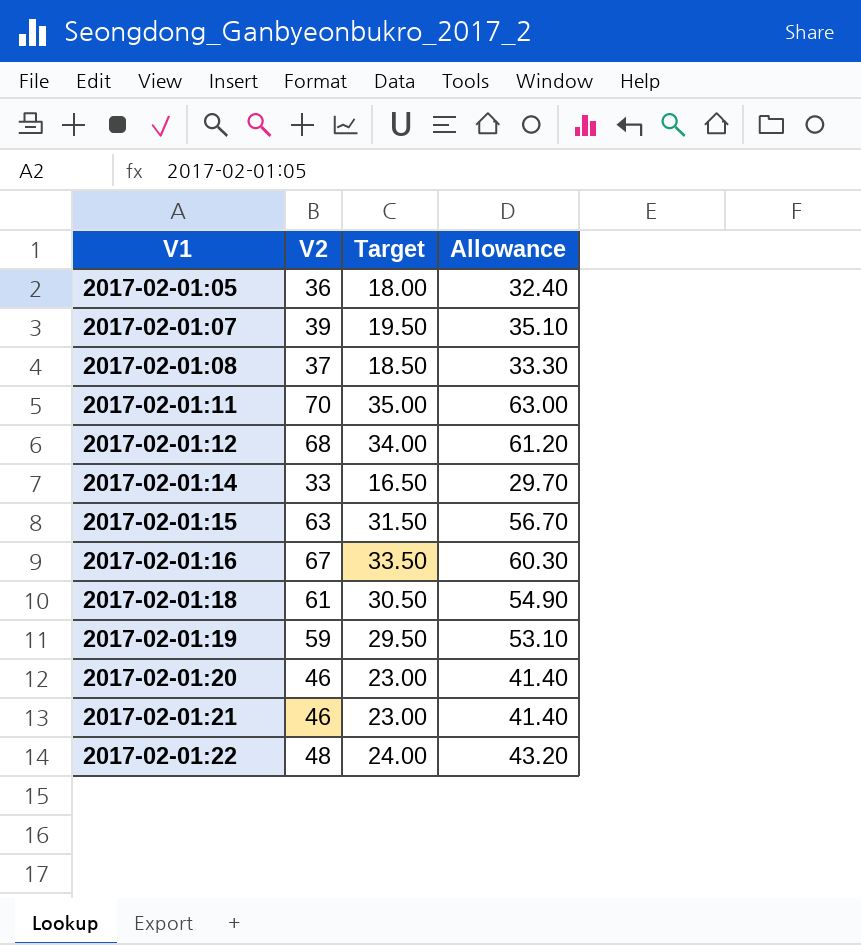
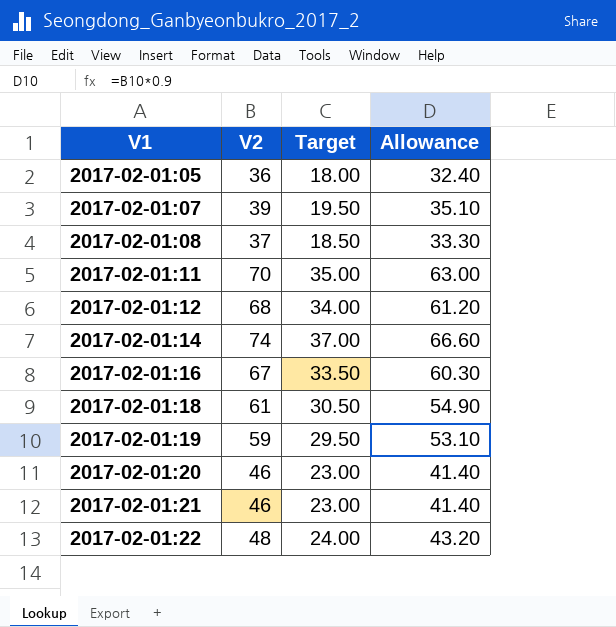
row 2017-02-01:15: 63 | 31.50 | 56.70 -> none
2017-02-01:14 | V2: 33 -> 74
2017-02-01:14 | Target: 16.50 -> 37.00
2017-02-01:14 | Allowance: 29.70 -> 66.60

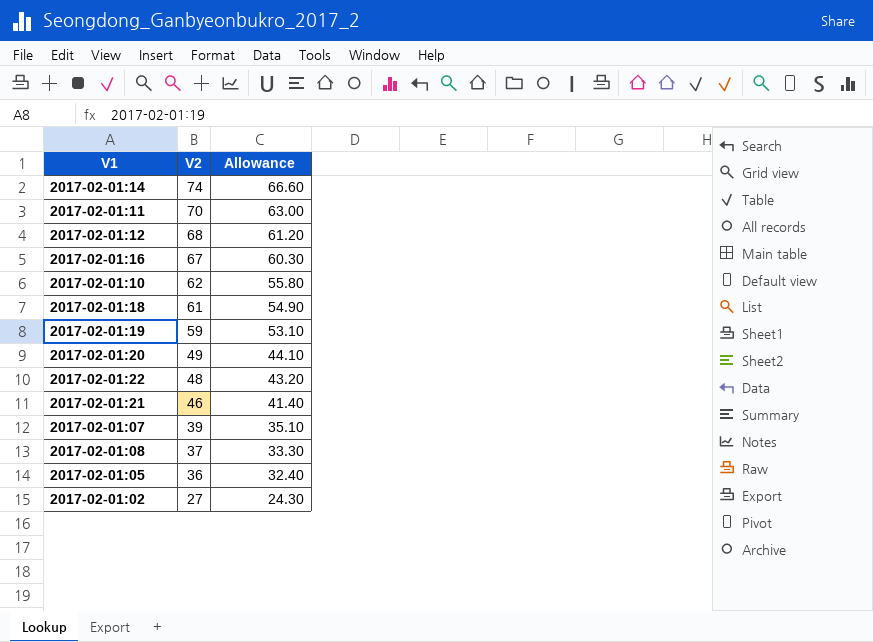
row order: V1 ascending -> V2 descending
column Target | formula: [V2] * 0.5 -> none
row 2017-02-01:10: none -> 62 | 55.80
2017-02-01:20 | V2: 46 -> 49
2017-02-01:20 | Allowance: 41.40 -> 44.10
row 2017-02-01:02: none -> 27 | 24.30

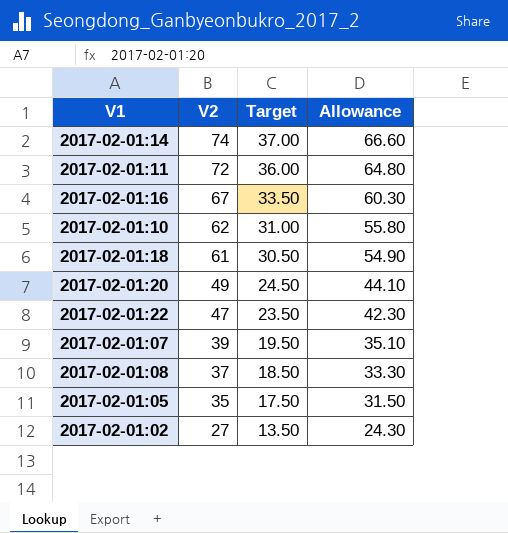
column Target | formula: none -> [V2] * 0.5
row 2017-02-01:12: 68 | 61.20 -> none
row 2017-02-01:19: 59 | 53.10 -> none
row 2017-02-01:21: 46 | 41.40 -> none
2017-02-01:11 | V2: 70 -> 72
2017-02-01:11 | Allowance: 63.00 -> 64.80
2017-02-01:22 | V2: 48 -> 47
2017-02-01:22 | Allowance: 43.20 -> 42.30
2017-02-01:05 | V2: 36 -> 35
2017-02-01:05 | Allowance: 32.40 -> 31.50

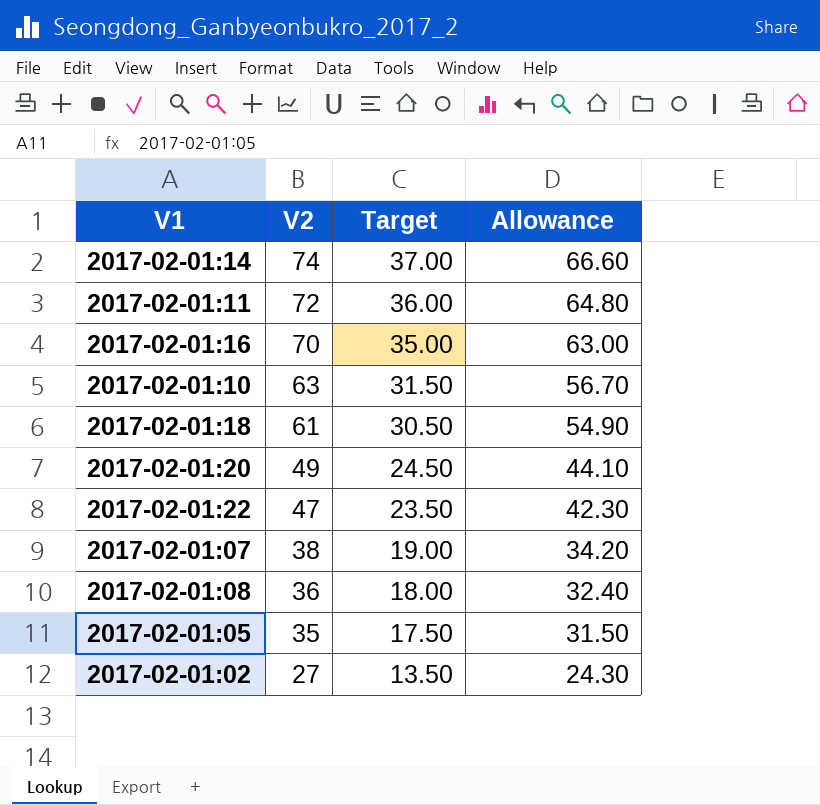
2017-02-01:16 | V2: 67 -> 70
2017-02-01:16 | Target: 33.50 -> 35.00
2017-02-01:16 | Allowance: 60.30 -> 63.00
2017-02-01:10 | V2: 62 -> 63
2017-02-01:10 | Target: 31.00 -> 31.50
2017-02-01:10 | Allowance: 55.80 -> 56.70
2017-02-01:07 | V2: 39 -> 38
2017-02-01:07 | Target: 19.50 -> 19.00
2017-02-01:07 | Allowance: 35.10 -> 34.20
2017-02-01:08 | V2: 37 -> 36
2017-02-01:08 | Target: 18.50 -> 18.00
2017-02-01:08 | Allowance: 33.30 -> 32.40

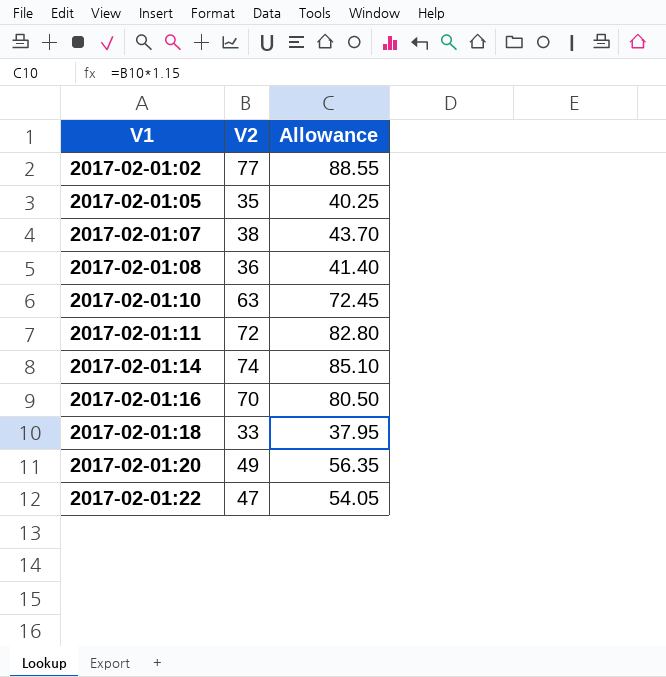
row order: V2 descending -> V1 ascending
column Target | formula: [V2] * 0.5 -> none
column Allowance | formula: [V2] * 0.9 -> [V2] * 1.15
2017-02-01:02 | V2: 27 -> 77
2017-02-01:18 | V2: 61 -> 33

